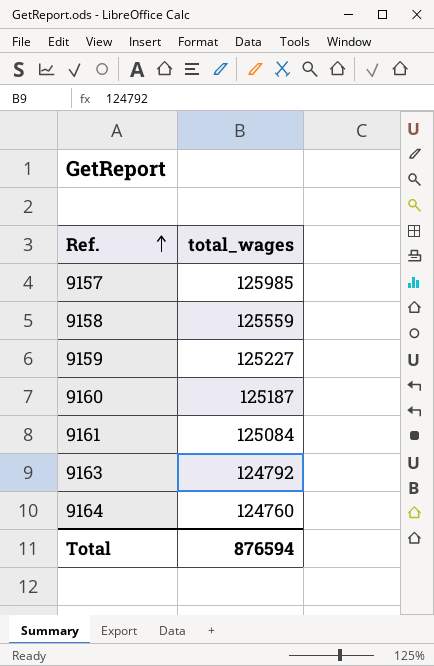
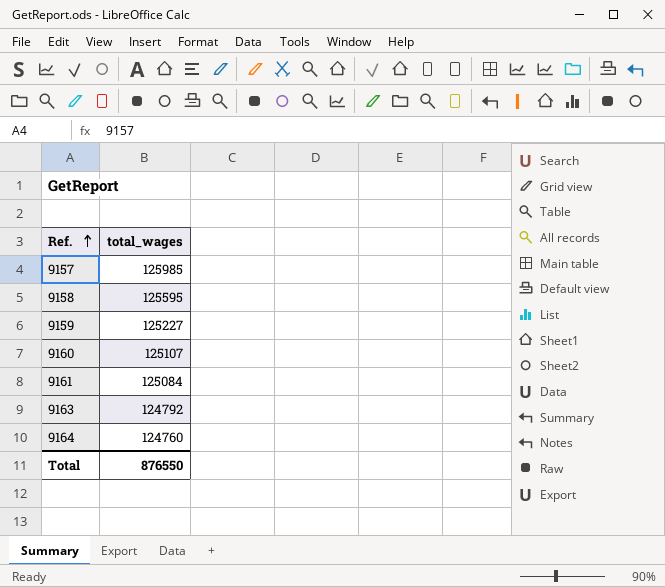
9158 | total_wages: 125559 -> 125595
9160 | total_wages: 125187 -> 125107
Total | total_wages: 876594 -> 876550

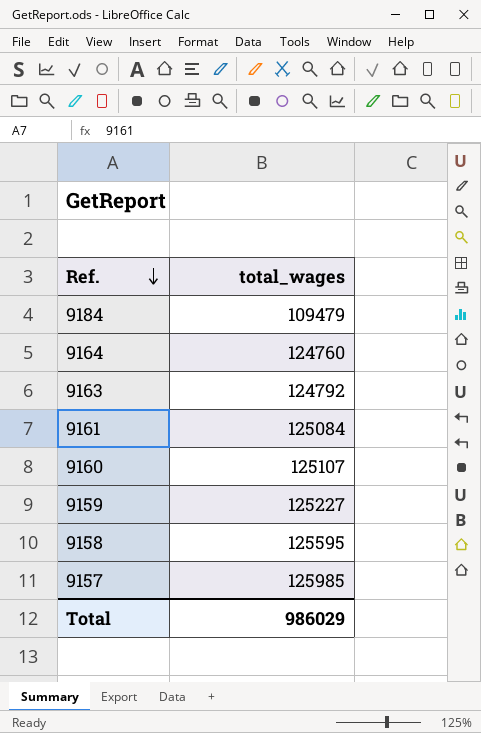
row order: Ref. ascending -> Ref. descending
row 9184: none -> 109479
Total | total_wages: 876550 -> 986029

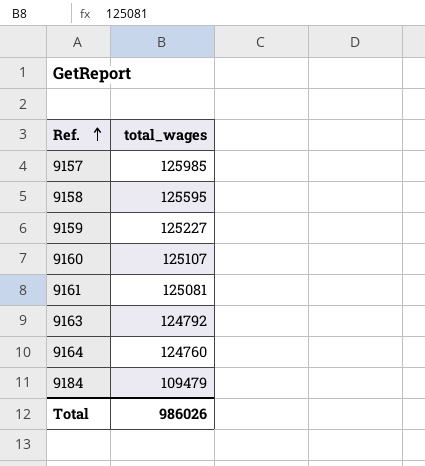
row order: Ref. descending -> Ref. ascending
9161 | total_wages: 125084 -> 125081
Total | total_wages: 986029 -> 986026

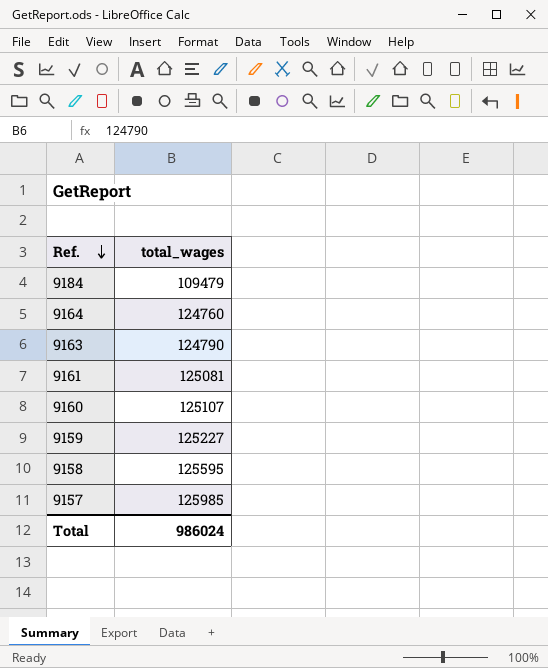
row order: Ref. ascending -> Ref. descending
9163 | total_wages: 124792 -> 124790
Total | total_wages: 986026 -> 986024

